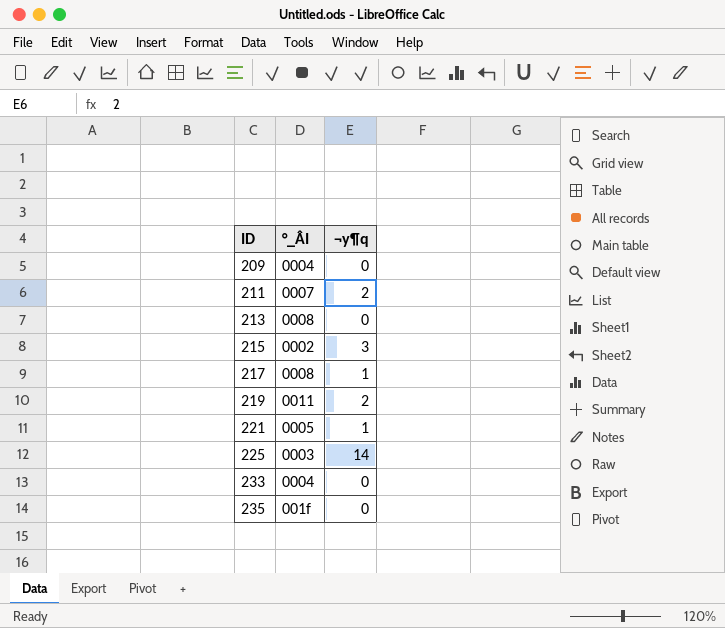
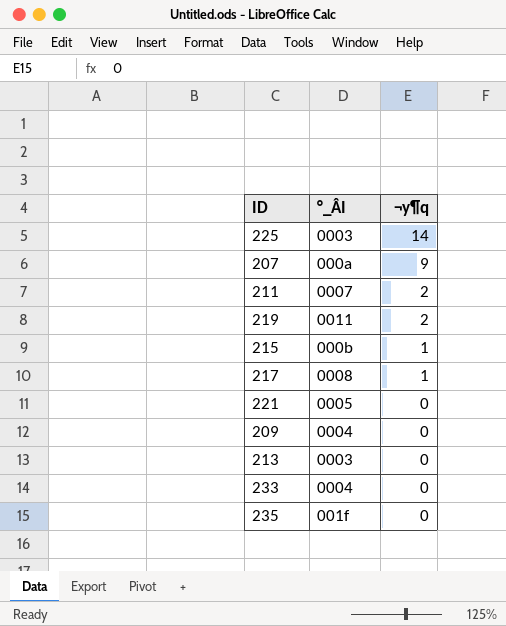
row order: ID ascending -> ¬y¶q descending
row 207: none -> 000a | 9
215 | °_ÂI: 0002 -> 000b
215 | ¬y¶q: 3 -> 1
221 | ¬y¶q: 1 -> 0
213 | °_ÂI: 0008 -> 0003

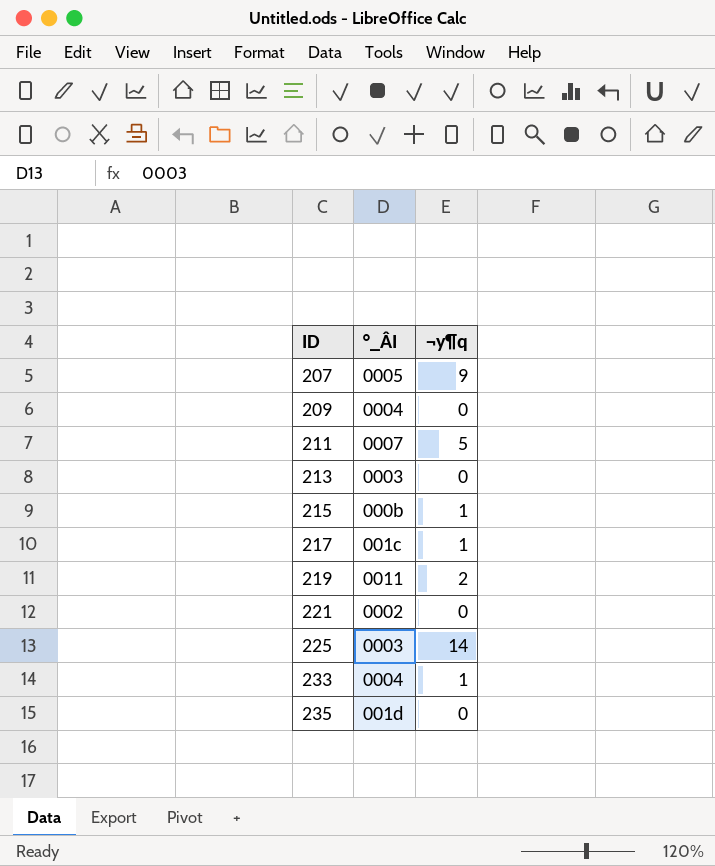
row order: ¬y¶q descending -> ID ascending
207 | °_ÂI: 000a -> 0005
211 | ¬y¶q: 2 -> 5
217 | °_ÂI: 0008 -> 001c
221 | °_ÂI: 0005 -> 0002
233 | ¬y¶q: 0 -> 1
235 | °_ÂI: 001f -> 001d

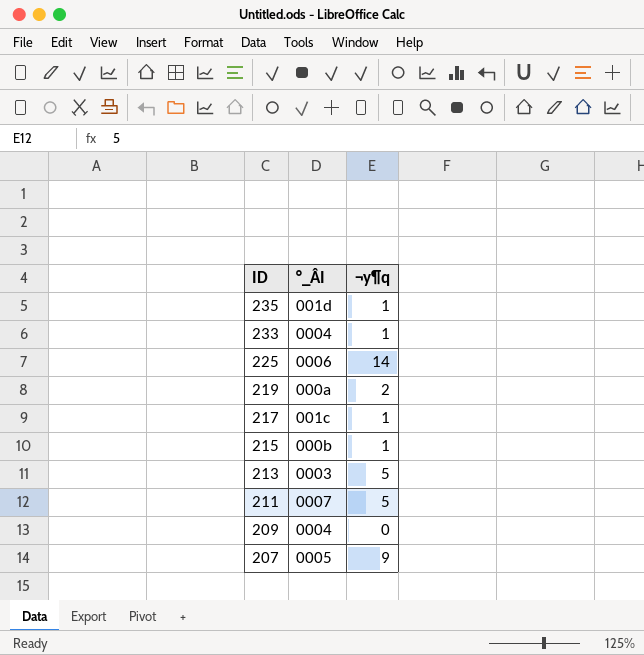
row order: ID ascending -> ID descending
row 221: 0002 | 0 -> none
235 | ¬y¶q: 0 -> 1
225 | °_ÂI: 0003 -> 0006
219 | °_ÂI: 0011 -> 000a
213 | ¬y¶q: 0 -> 5

